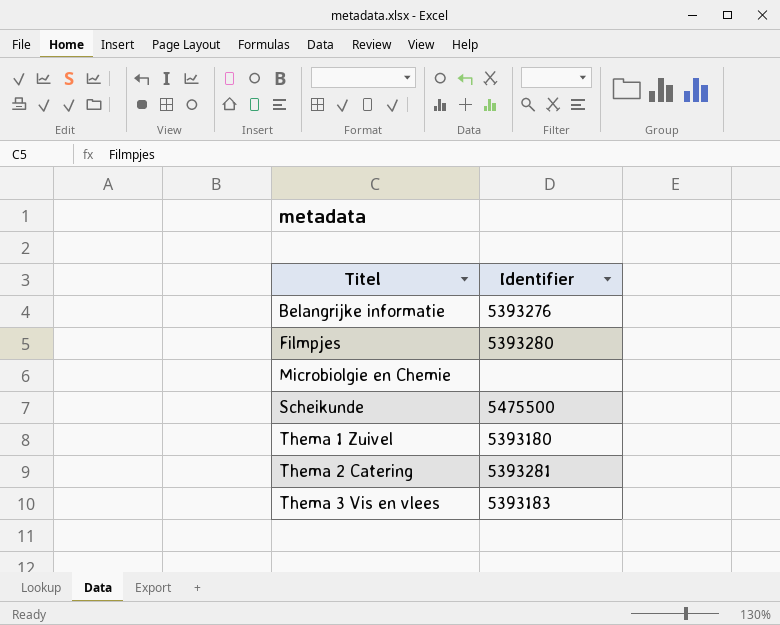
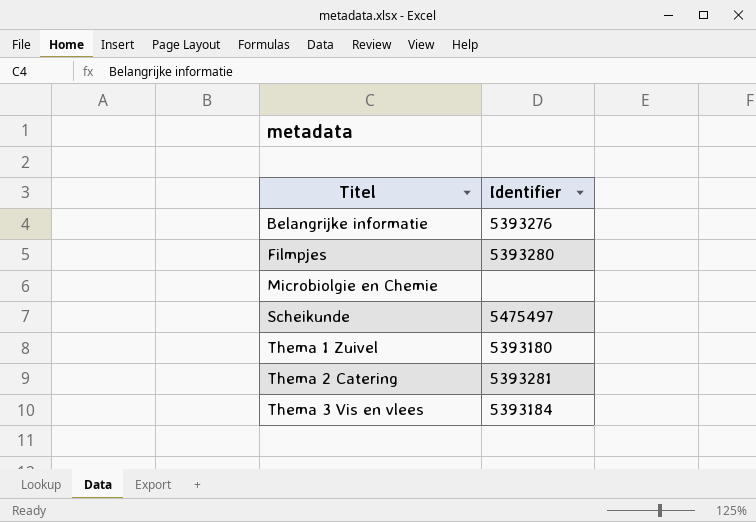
Scheikunde | Identifier: 5475500 -> 5475497
Thema 3 Vis en vlees | Identifier: 5393183 -> 5393184

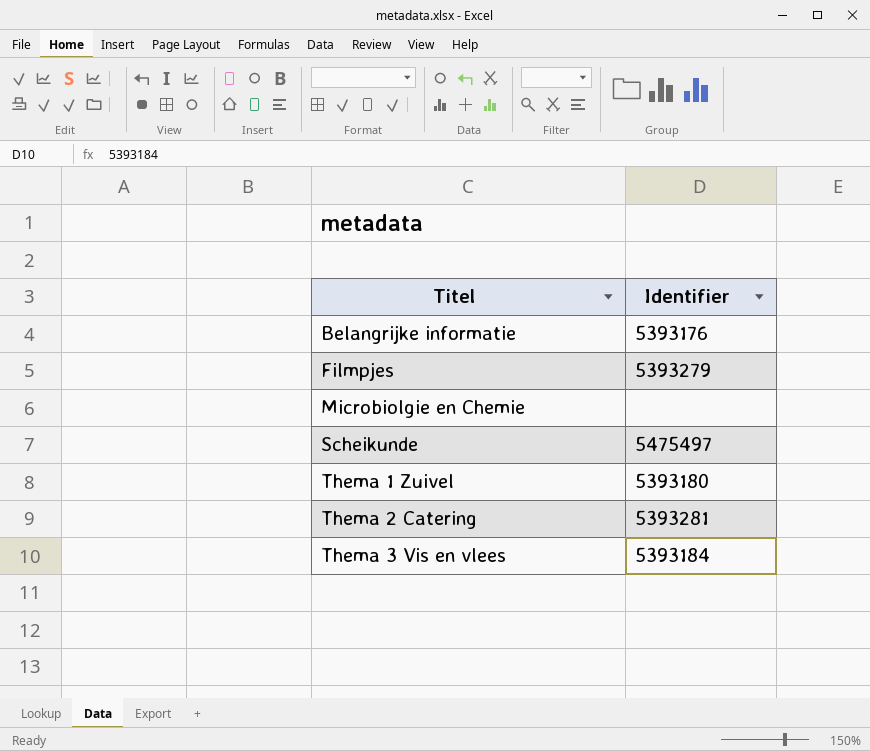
Belangrijke informatie | Identifier: 5393276 -> 5393176
Filmpjes | Identifier: 5393280 -> 5393279

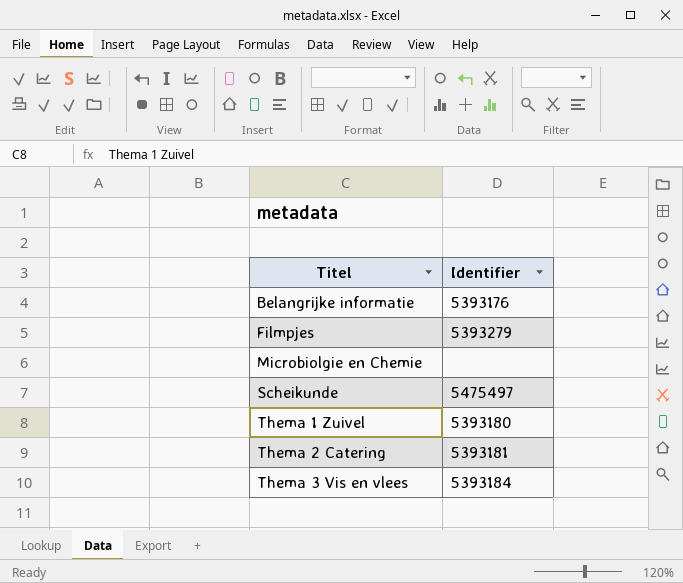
Thema 2 Catering | Identifier: 5393281 -> 5393181

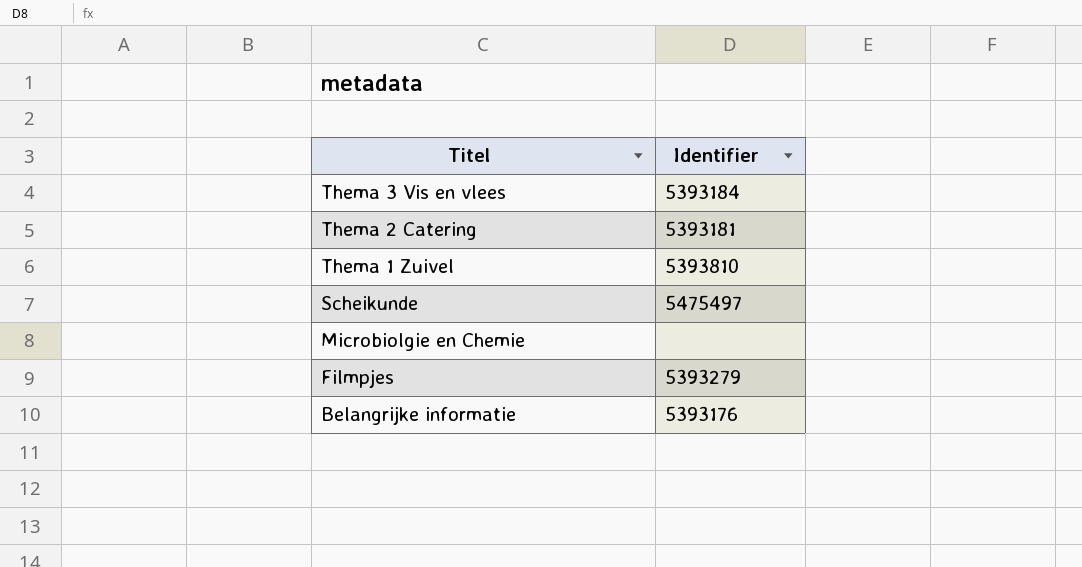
row order: Titel ascending -> Titel descending
Thema 1 Zuivel | Identifier: 5393180 -> 5393810

